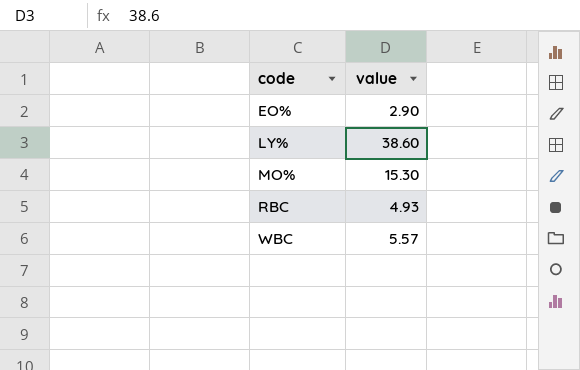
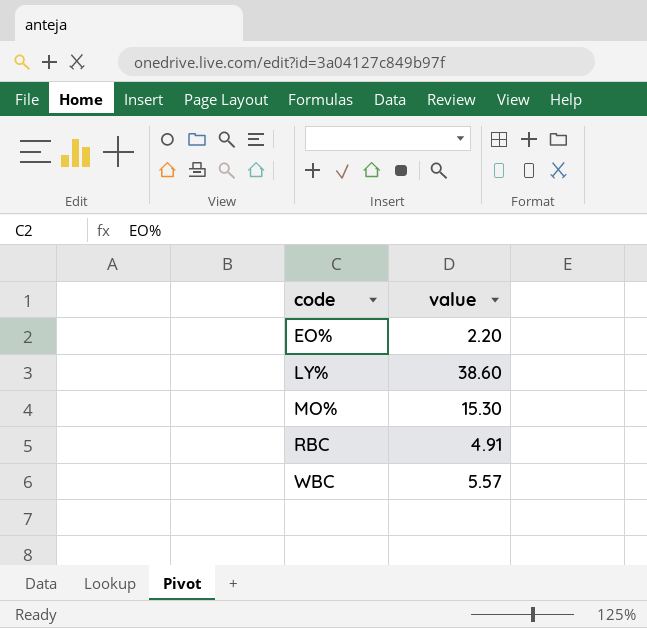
EO% | value: 2.90 -> 2.20
RBC | value: 4.93 -> 4.91

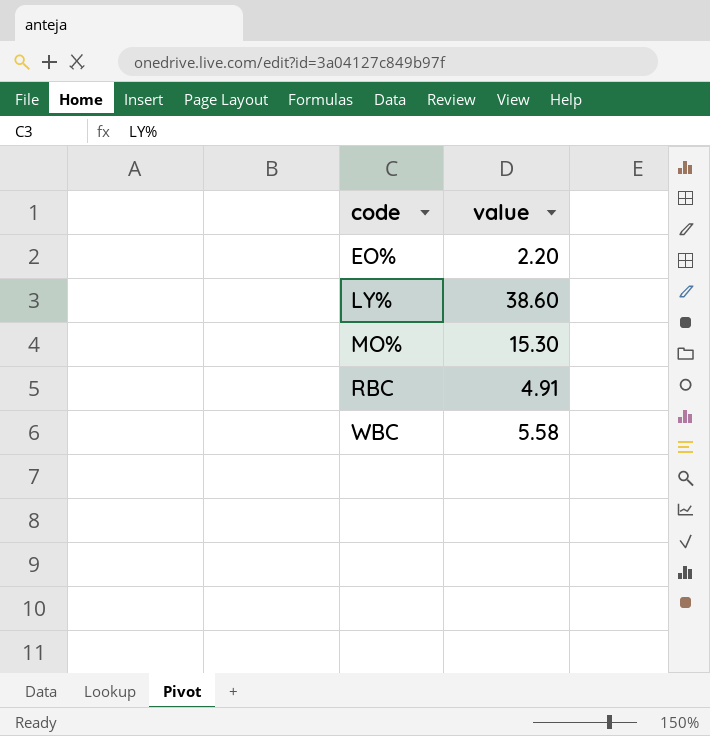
WBC | value: 5.57 -> 5.58

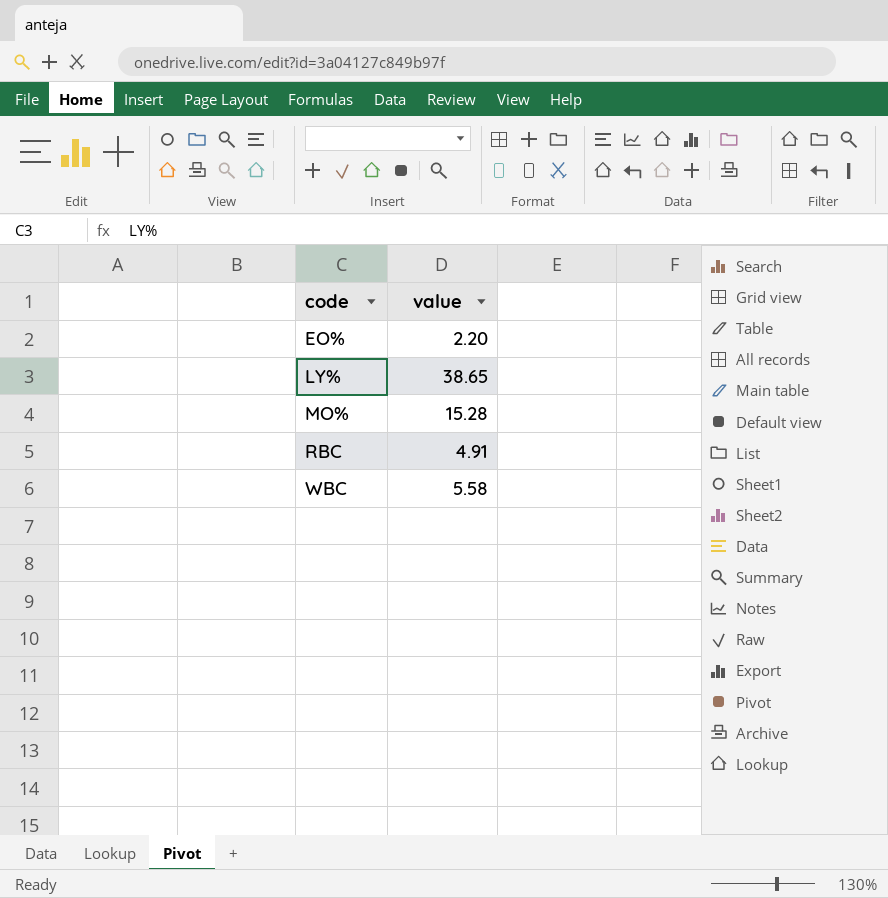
LY% | value: 38.60 -> 38.65
MO% | value: 15.30 -> 15.28

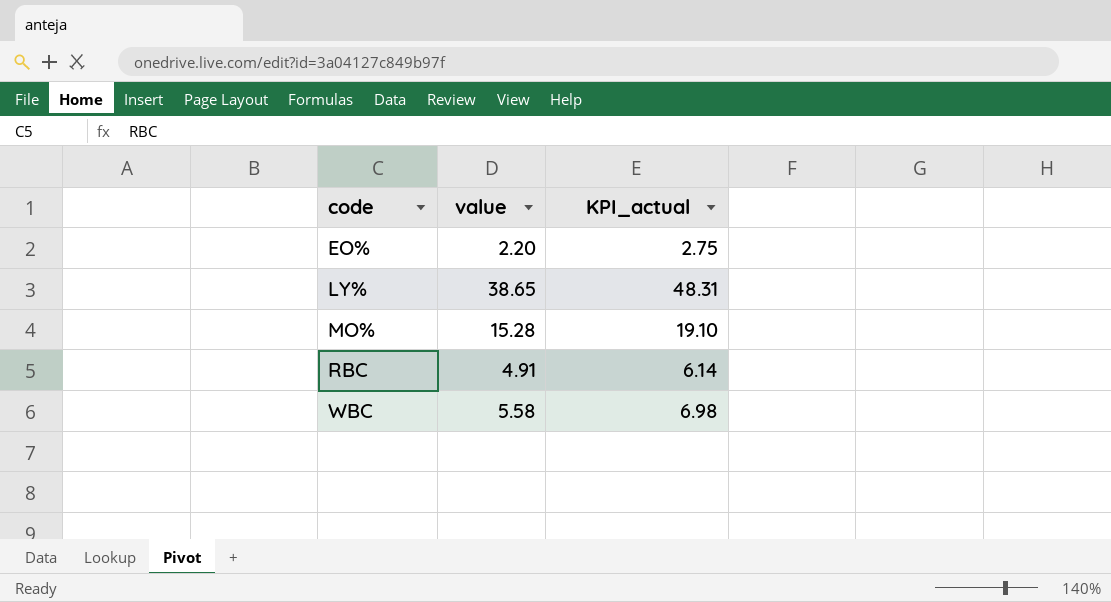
column KPI_actual | formula: none -> [value] * 1.25

